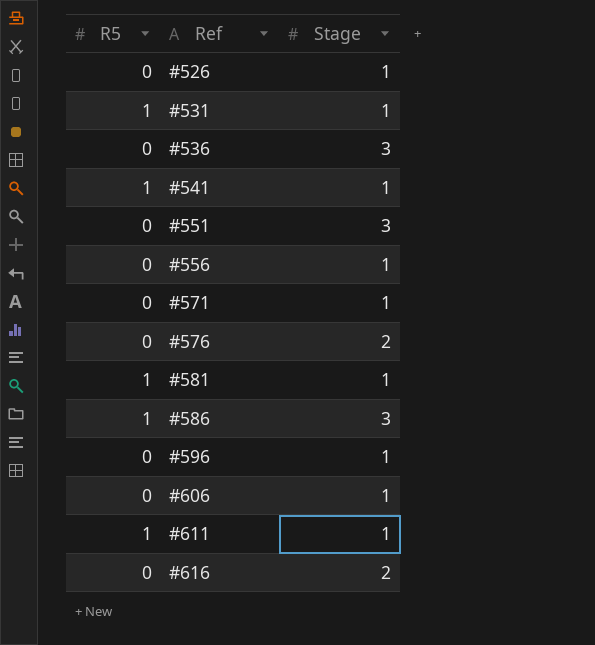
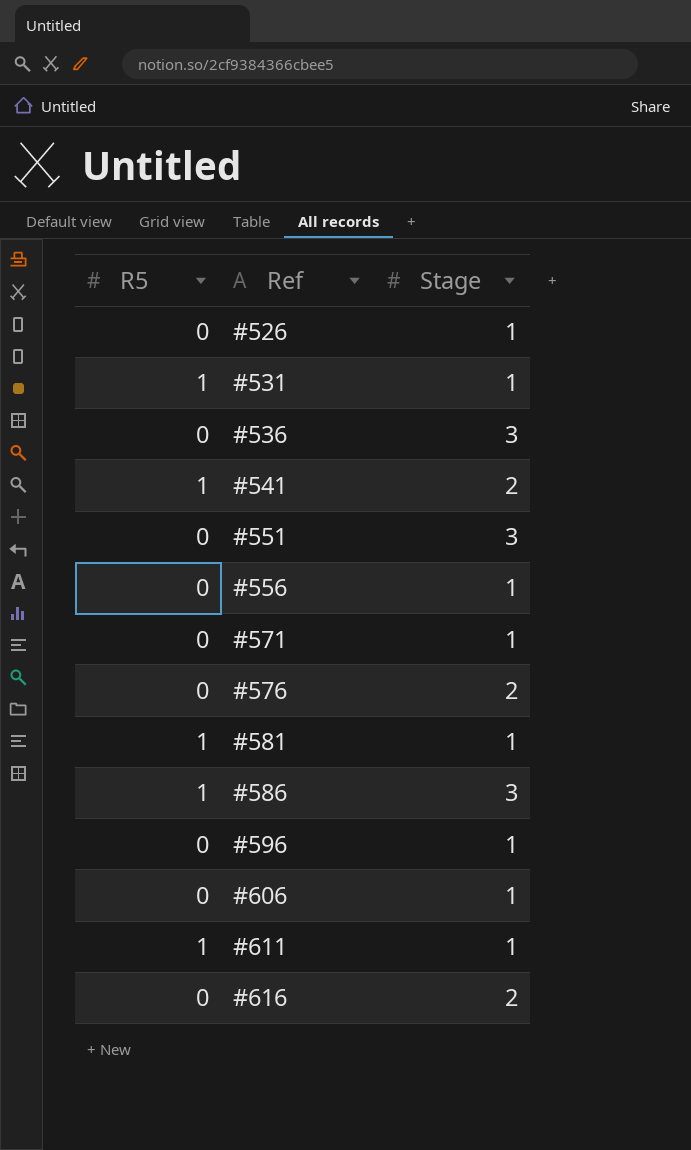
#541 | Stage: 1 -> 2

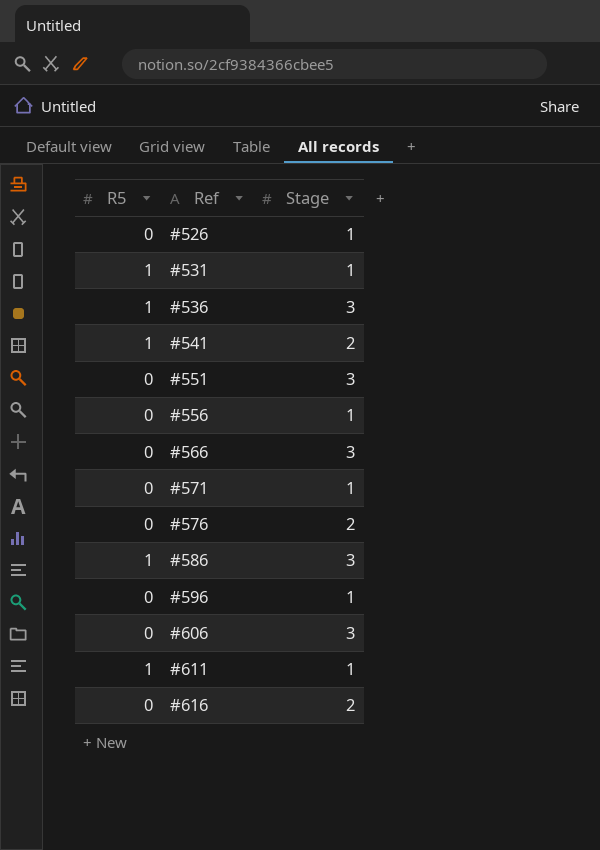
row #581: 1 | 1 -> none
#536 | R5: 0 -> 1
row #566: none -> 0 | 3
#606 | Stage: 1 -> 3

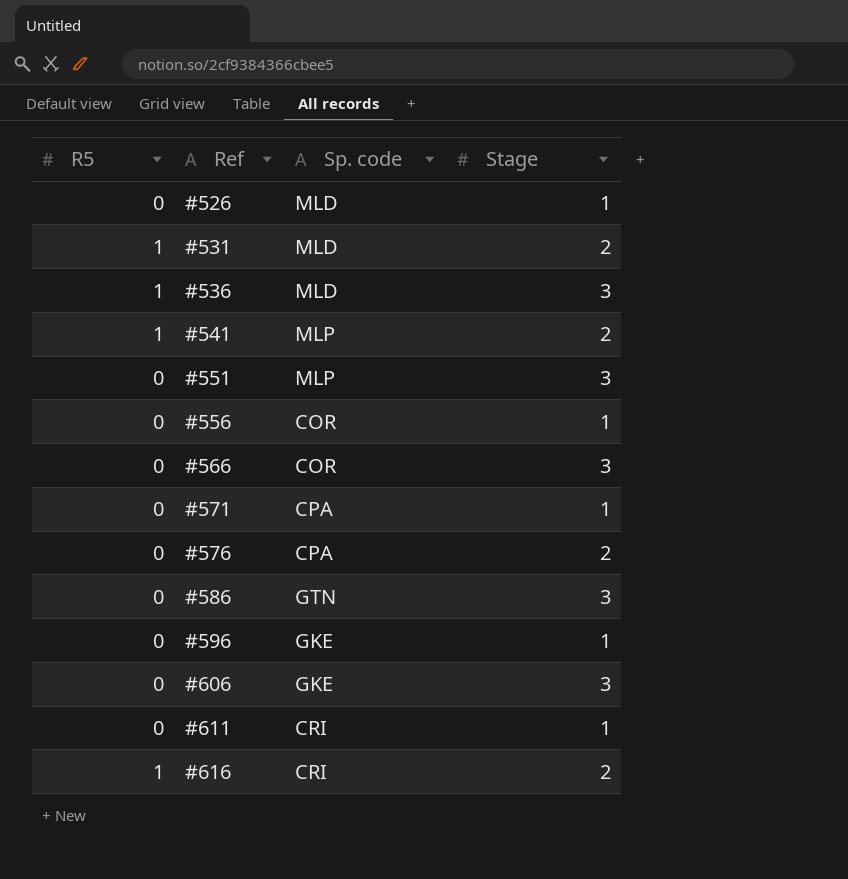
column Sp. code | position: none -> 3
#531 | Stage: 1 -> 2
#586 | R5: 1 -> 0
#611 | R5: 1 -> 0
#616 | R5: 0 -> 1

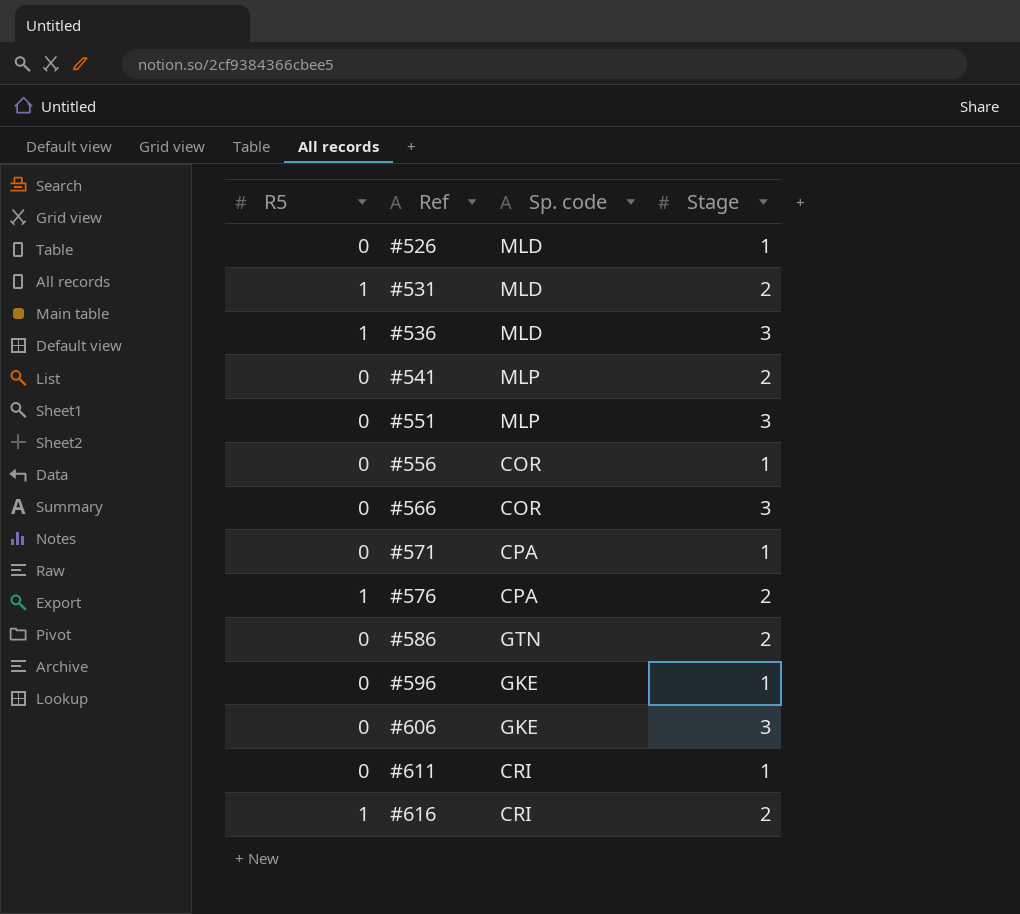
#541 | R5: 1 -> 0
#576 | R5: 0 -> 1
#586 | Stage: 3 -> 2

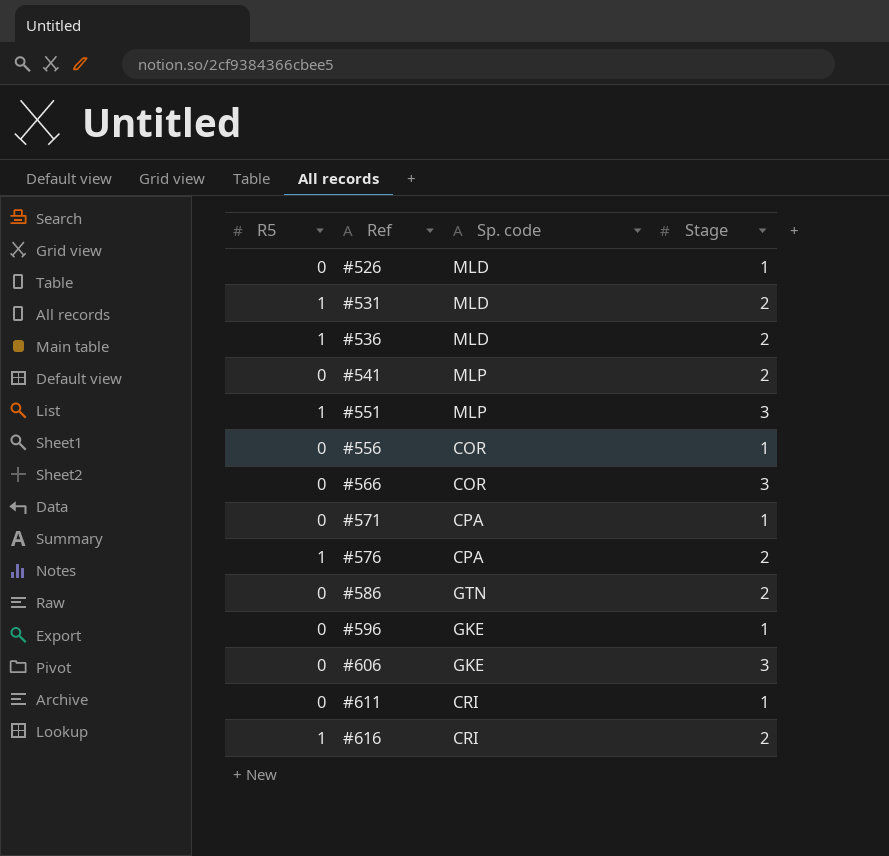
#536 | Stage: 3 -> 2
#551 | R5: 0 -> 1

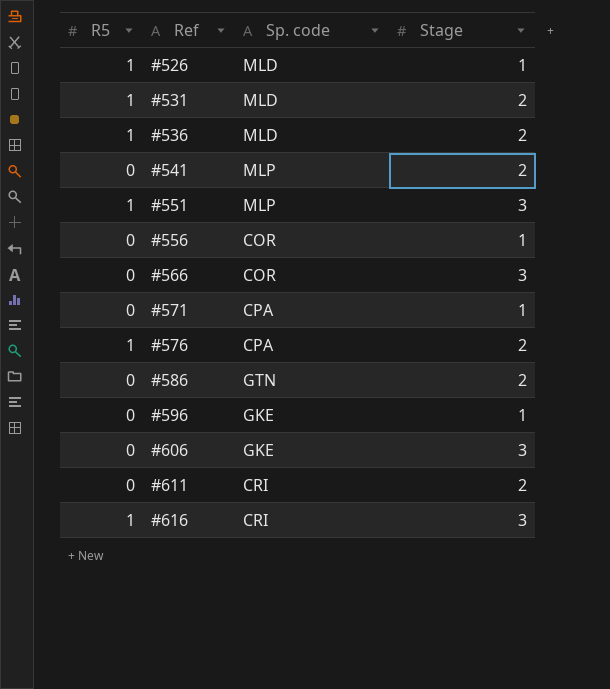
#526 | R5: 0 -> 1
#611 | Stage: 1 -> 2
#616 | Stage: 2 -> 3

